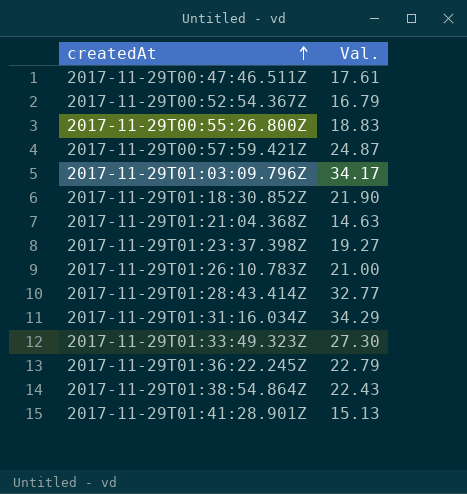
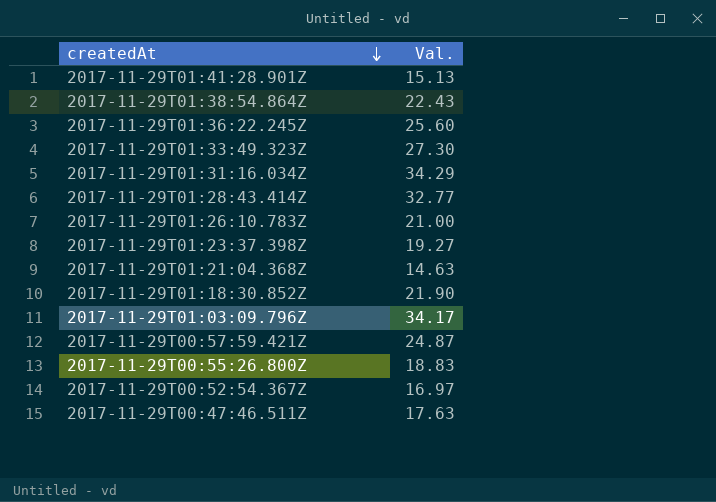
row order: createdAt ascending -> createdAt descending
2017-11-29T01:36:22.245Z | Val.: 22.79 -> 25.60
2017-11-29T00:52:54.367Z | Val.: 16.79 -> 16.97
2017-11-29T00:47:46.511Z | Val.: 17.61 -> 17.63

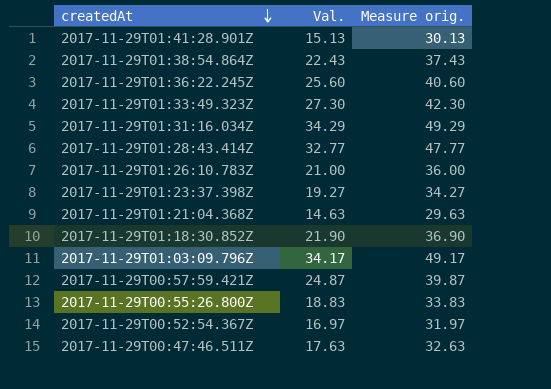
column Measure orig. | formula: none -> [Val.] + 15

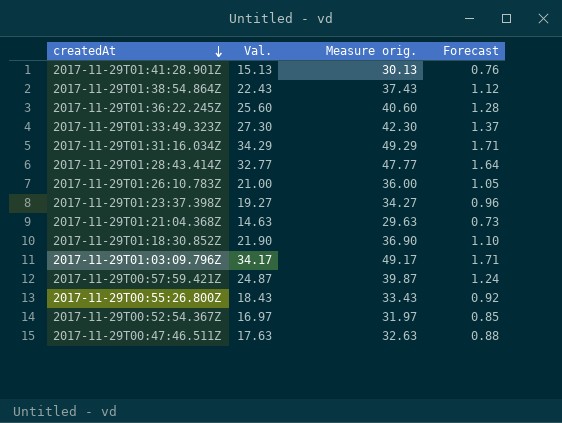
column Forecast | formula: none -> [Val.] * 0.05
2017-11-29T00:55:26.800Z | Val.: 18.83 -> 18.43
2017-11-29T00:55:26.800Z | Measure orig.: 33.83 -> 33.43

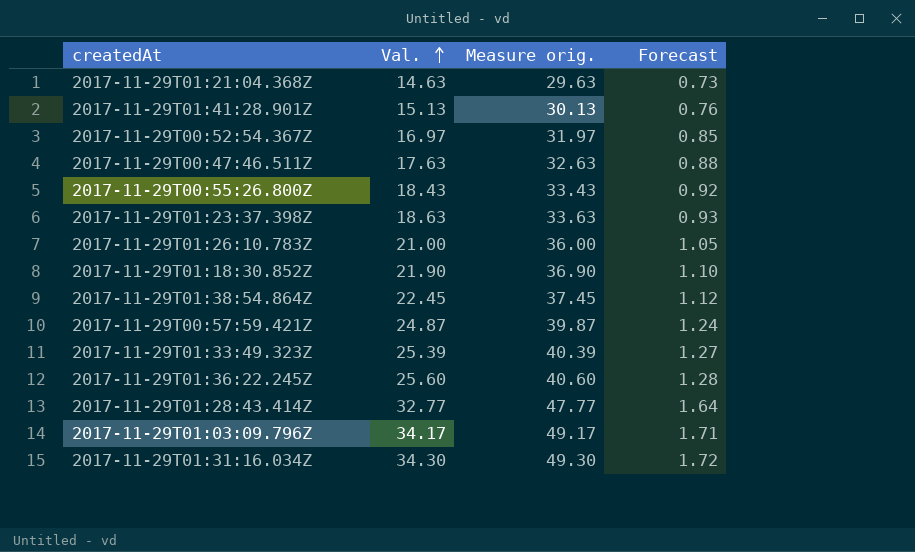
row order: createdAt descending -> Val. ascending
2017-11-29T01:23:37.398Z | Val.: 19.27 -> 18.63
2017-11-29T01:23:37.398Z | Measure orig.: 34.27 -> 33.63
2017-11-29T01:23:37.398Z | Forecast: 0.96 -> 0.93
2017-11-29T01:38:54.864Z | Val.: 22.43 -> 22.45
2017-11-29T01:38:54.864Z | Measure orig.: 37.43 -> 37.45
2017-11-29T01:33:49.323Z | Val.: 27.30 -> 25.39
2017-11-29T01:33:49.323Z | Measure orig.: 42.30 -> 40.39
2017-11-29T01:33:49.323Z | Forecast: 1.37 -> 1.27
2017-11-29T01:31:16.034Z | Val.: 34.29 -> 34.30
2017-11-29T01:31:16.034Z | Measure orig.: 49.29 -> 49.30
2017-11-29T01:31:16.034Z | Forecast: 1.71 -> 1.72

